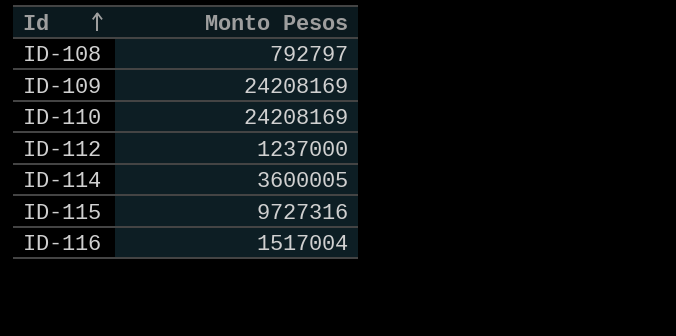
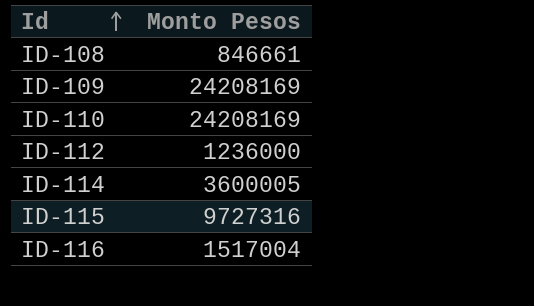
ID-108 | Monto Pesos: 792797 -> 846661
ID-112 | Monto Pesos: 1237000 -> 1236000

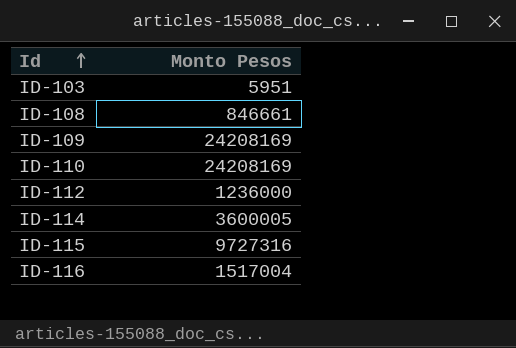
row ID-103: none -> 5951

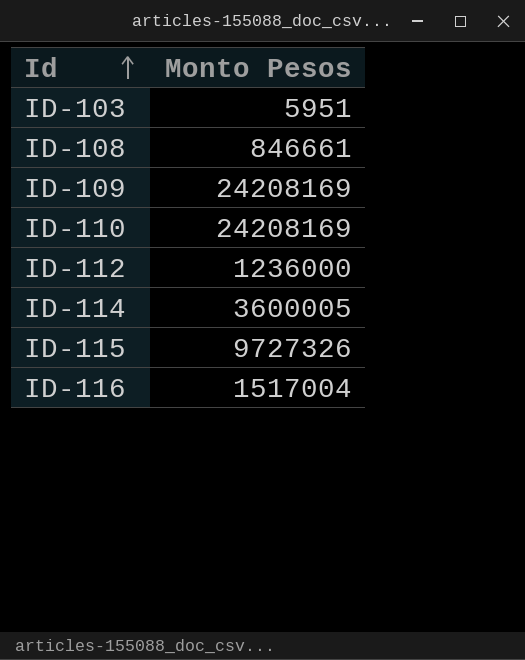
ID-115 | Monto Pesos: 9727316 -> 9727326

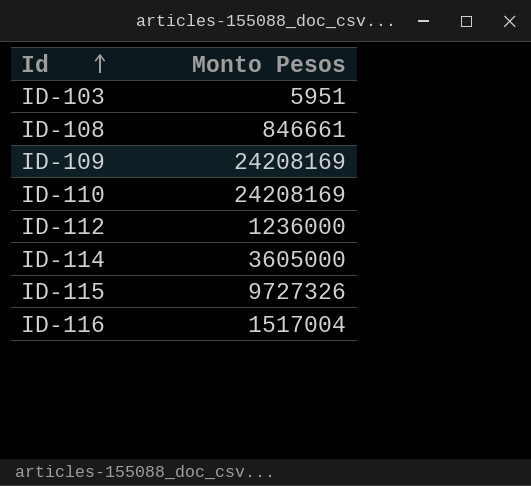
ID-114 | Monto Pesos: 3600005 -> 3605000

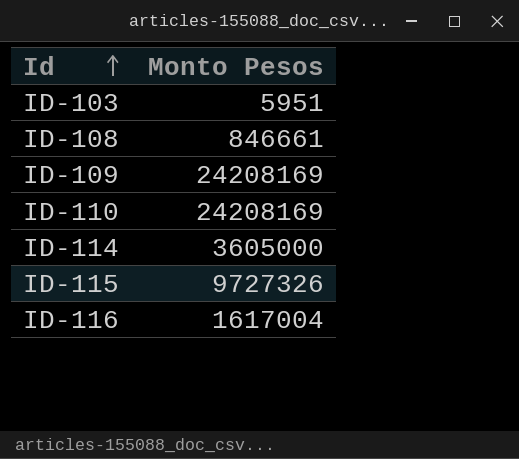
row ID-112: 1236000 -> none
ID-116 | Monto Pesos: 1517004 -> 1617004

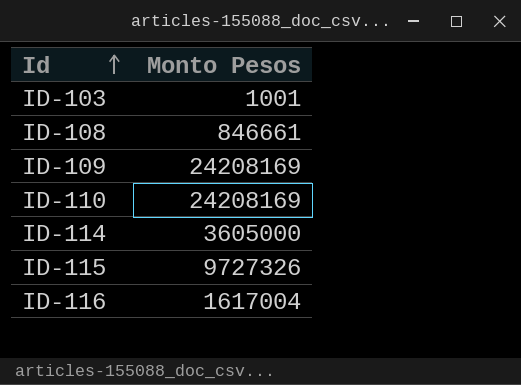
ID-103 | Monto Pesos: 5951 -> 1001

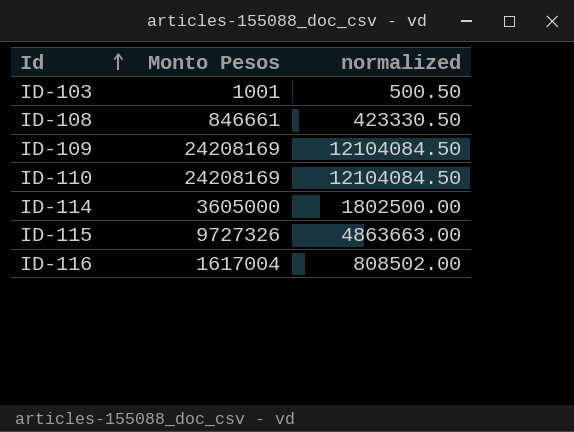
column normalized | formula: none -> [Monto Pesos] * 0.5

